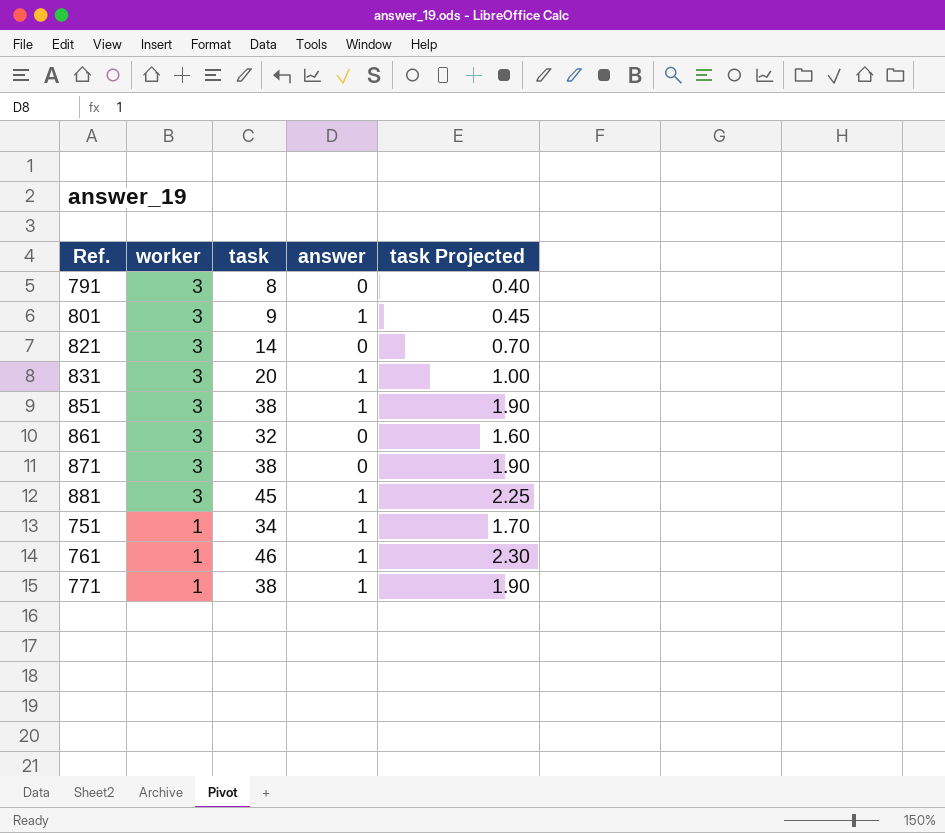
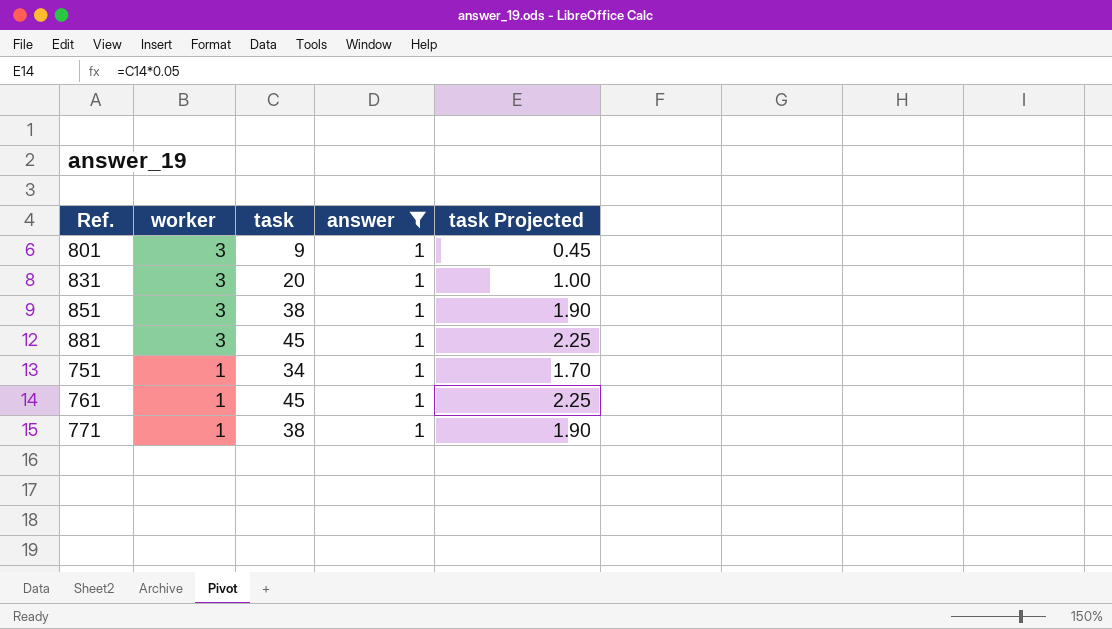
filter: none -> answer = 1
761 | task: 46 -> 45
761 | task Projected: 2.30 -> 2.25

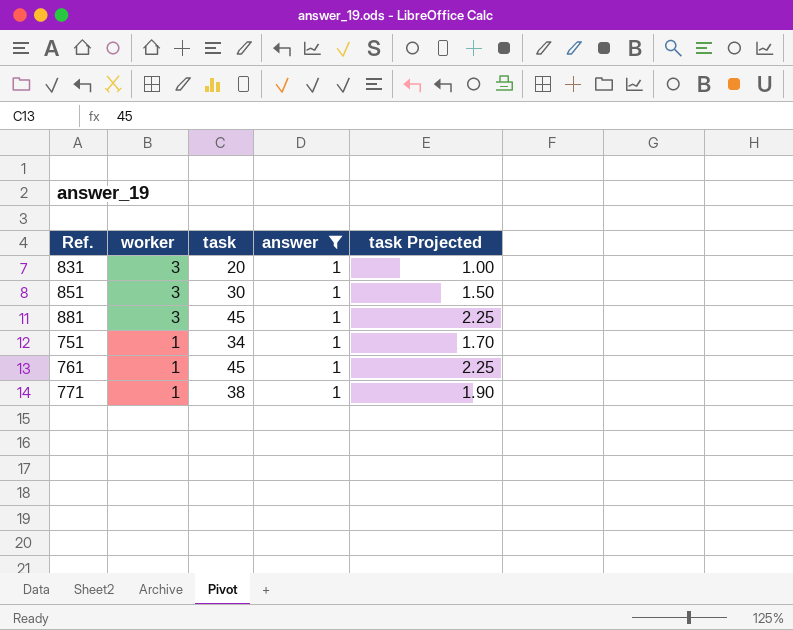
row 801: 3 | 9 | 1 | 0.45 -> none
851 | task: 38 -> 30
851 | task Projected: 1.90 -> 1.50

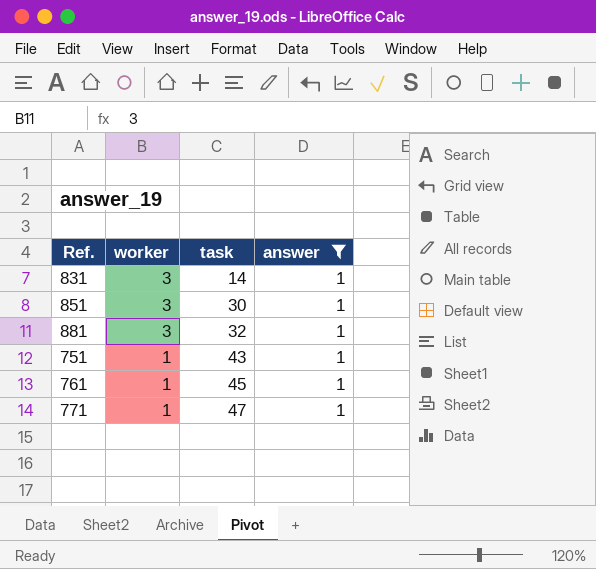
column task Projected | formula: [task] * 0.05 -> none
831 | task: 20 -> 14
881 | task: 45 -> 32
751 | task: 34 -> 43
771 | task: 38 -> 47

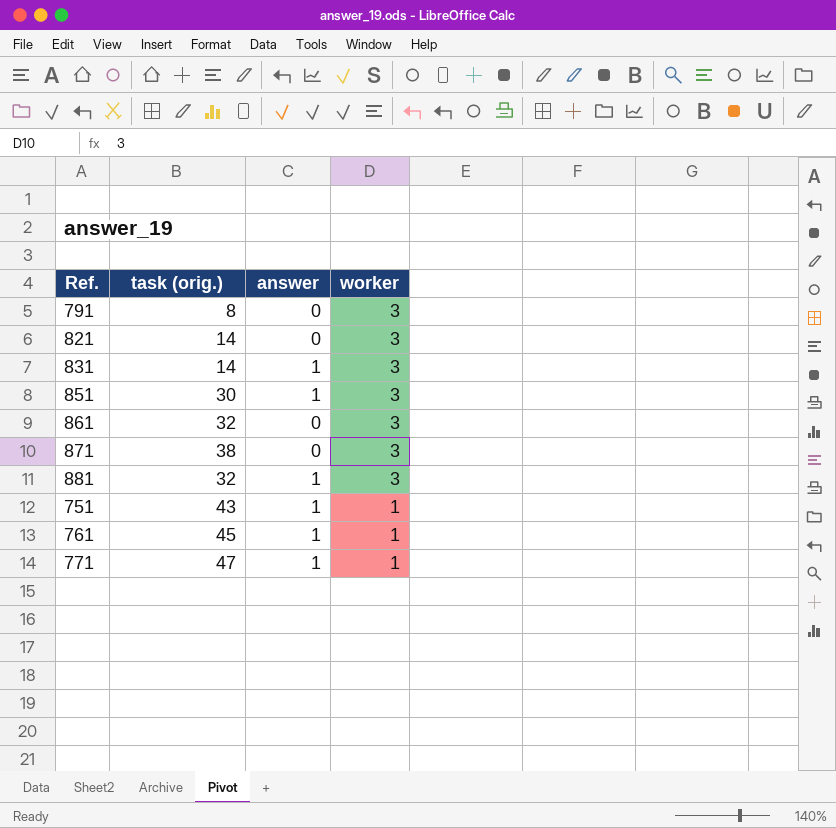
filter: answer = 1 -> none
column name: task -> task (orig.)
column worker | position: 2 -> 4

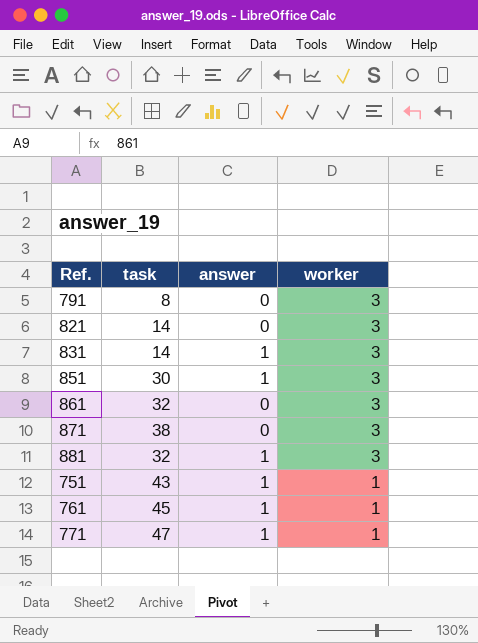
column name: task (orig.) -> task

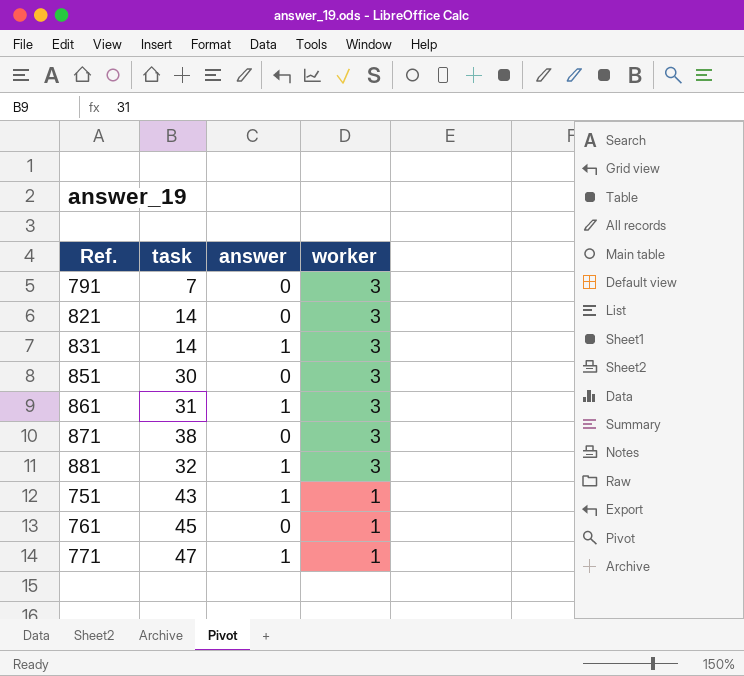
791 | task: 8 -> 7
851 | answer: 1 -> 0
861 | task: 32 -> 31
861 | answer: 0 -> 1
761 | answer: 1 -> 0

